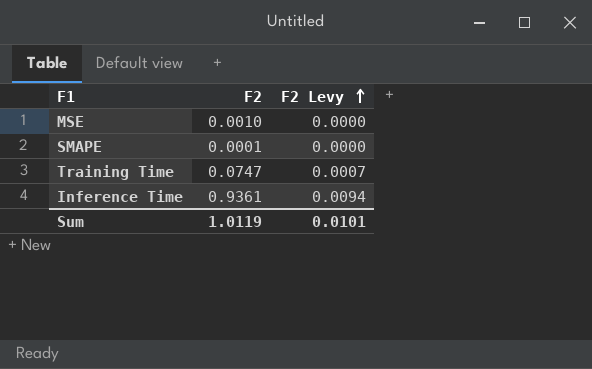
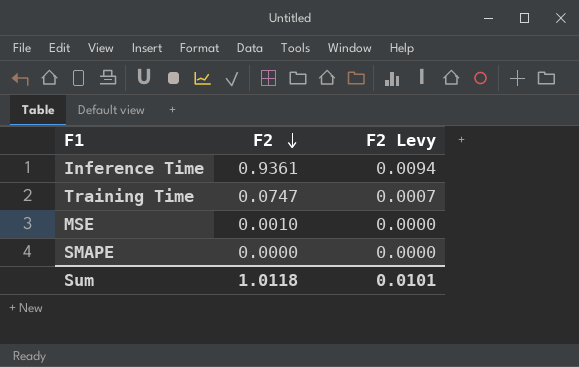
row order: F2 Levy ascending -> F2 descending
SMAPE | F2: 0.0001 -> 0.0000
Sum | F2: 1.0119 -> 1.0118

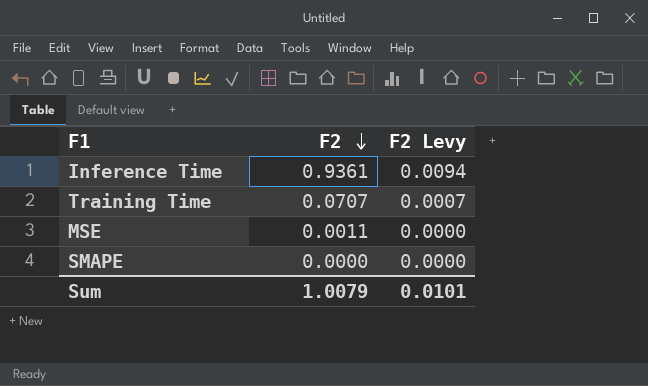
Training Time | F2: 0.0747 -> 0.0707
MSE | F2: 0.0010 -> 0.0011
Sum | F2: 1.0118 -> 1.0079

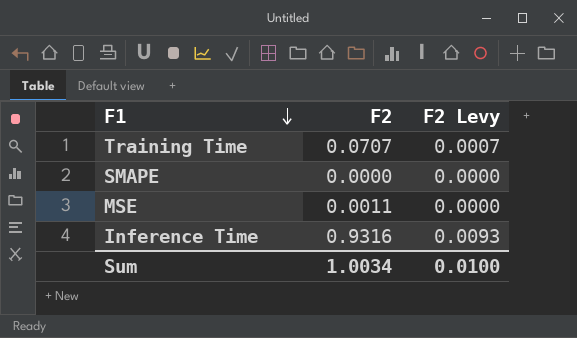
row order: F2 descending -> F1 descending
Inference Time | F2: 0.9361 -> 0.9316
Inference Time | F2 Levy: 0.0094 -> 0.0093
Sum | F2: 1.0079 -> 1.0034
Sum | F2 Levy: 0.0101 -> 0.0100

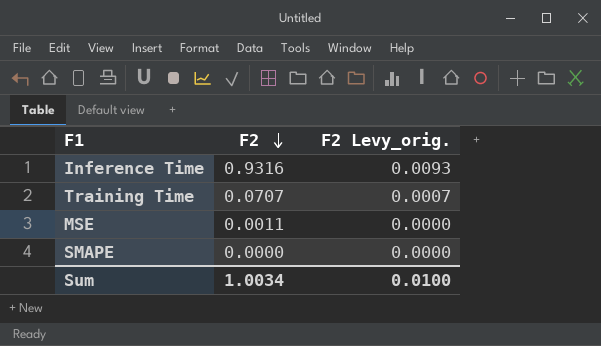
row order: F1 descending -> F2 descending
column name: F2 Levy -> F2 Levy_orig.

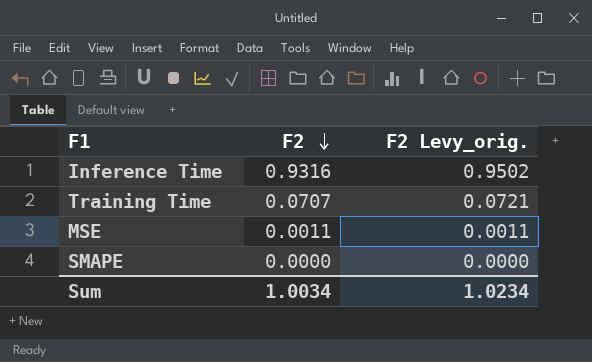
column F2 Levy_orig. | formula: [F2] * 0.01 -> [F2] * 1.02
Sum | F2 Levy_orig.: 0.0100 -> 1.0234

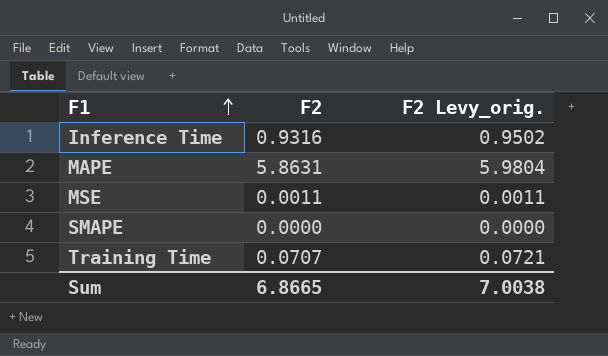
row order: F2 descending -> F1 ascending
row MAPE: none -> 5.8631 | 5.9804
Sum | F2: 1.0034 -> 6.8665
Sum | F2 Levy_orig.: 1.0234 -> 7.0038

